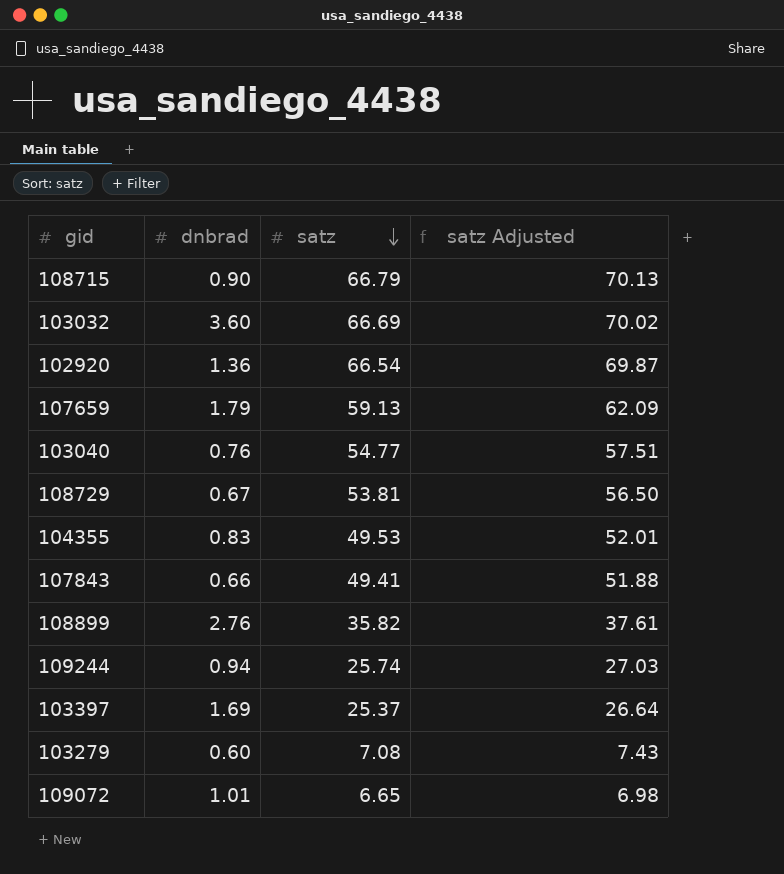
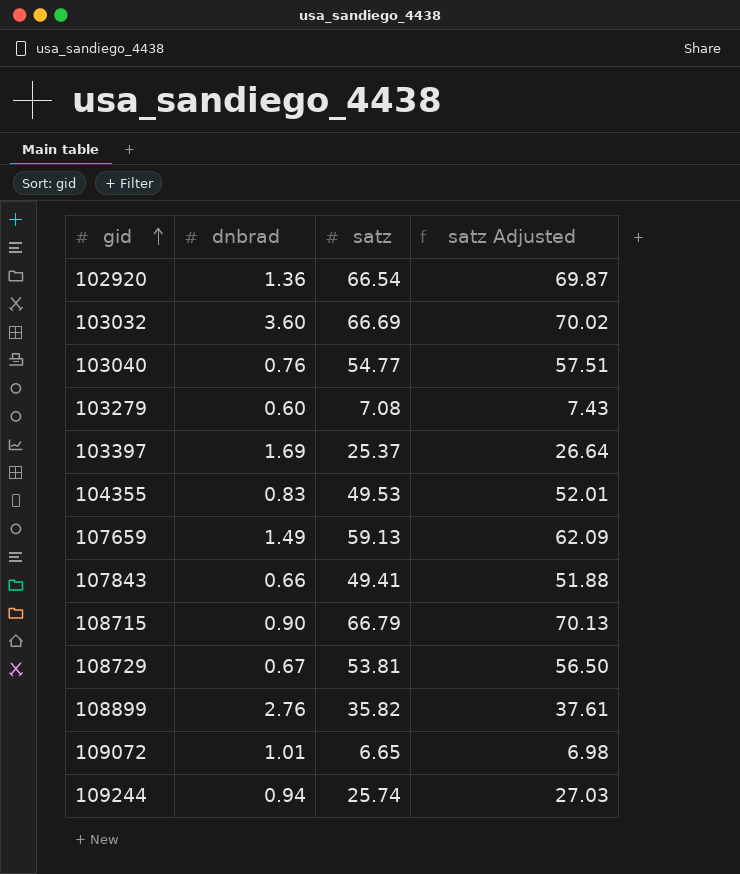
row order: satz descending -> gid ascending
107659 | dnbrad: 1.79 -> 1.49

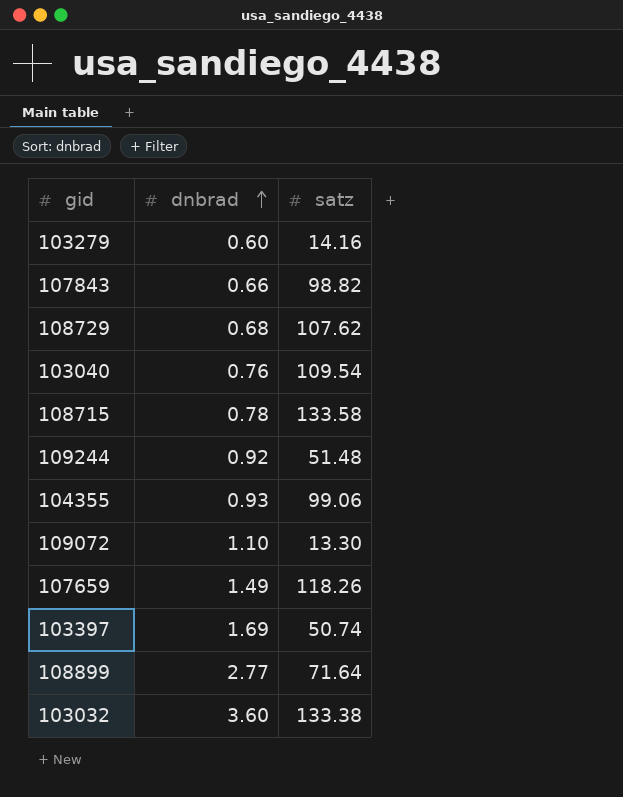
row order: gid ascending -> dnbrad ascending
column satz Adjusted | formula: [satz] * 1.05 -> none
row 102920: 1.36 | 66.54 | 69.87 -> none
103279 | satz: 7.08 -> 14.16
107843 | satz: 49.41 -> 98.82
108729 | dnbrad: 0.67 -> 0.68
108729 | satz: 53.81 -> 107.62
103040 | satz: 54.77 -> 109.54
108715 | dnbrad: 0.90 -> 0.78
108715 | satz: 66.79 -> 133.58
109244 | dnbrad: 0.94 -> 0.92
109244 | satz: 25.74 -> 51.48
104355 | dnbrad: 0.83 -> 0.93
104355 | satz: 49.53 -> 99.06
109072 | dnbrad: 1.01 -> 1.10
109072 | satz: 6.65 -> 13.30
107659 | satz: 59.13 -> 118.26
103397 | satz: 25.37 -> 50.74
108899 | dnbrad: 2.76 -> 2.77
108899 | satz: 35.82 -> 71.64
103032 | satz: 66.69 -> 133.38

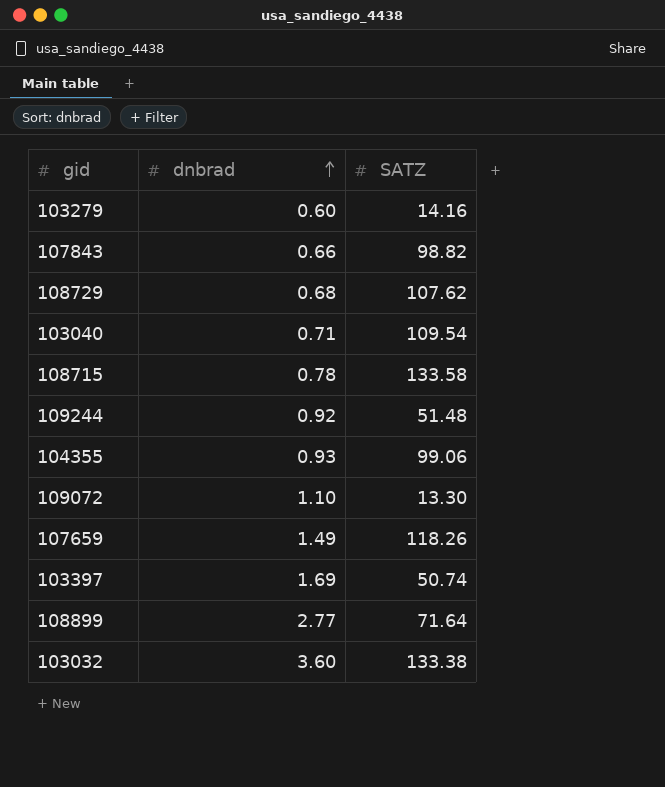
column name: satz -> SATZ
103040 | dnbrad: 0.76 -> 0.71

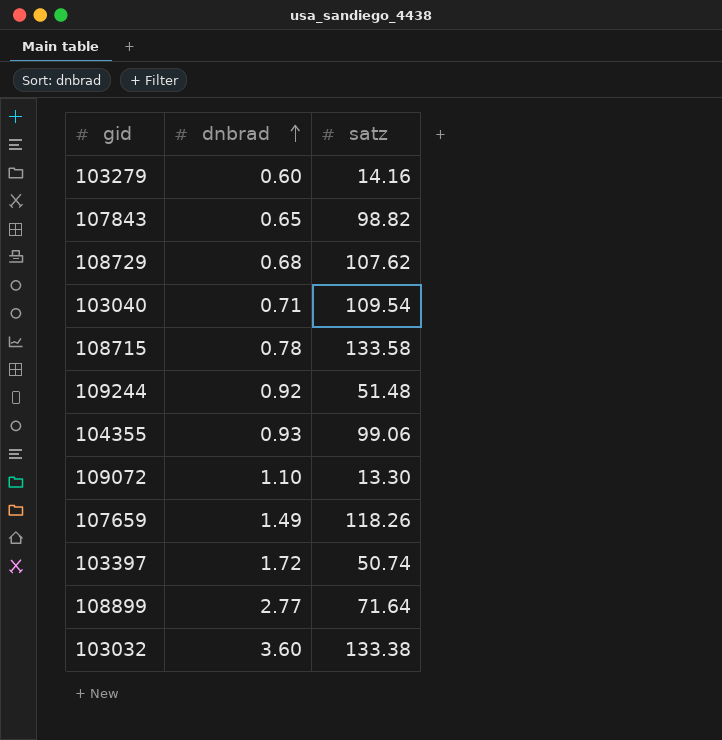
column name: SATZ -> satz
107843 | dnbrad: 0.66 -> 0.65
103397 | dnbrad: 1.69 -> 1.72

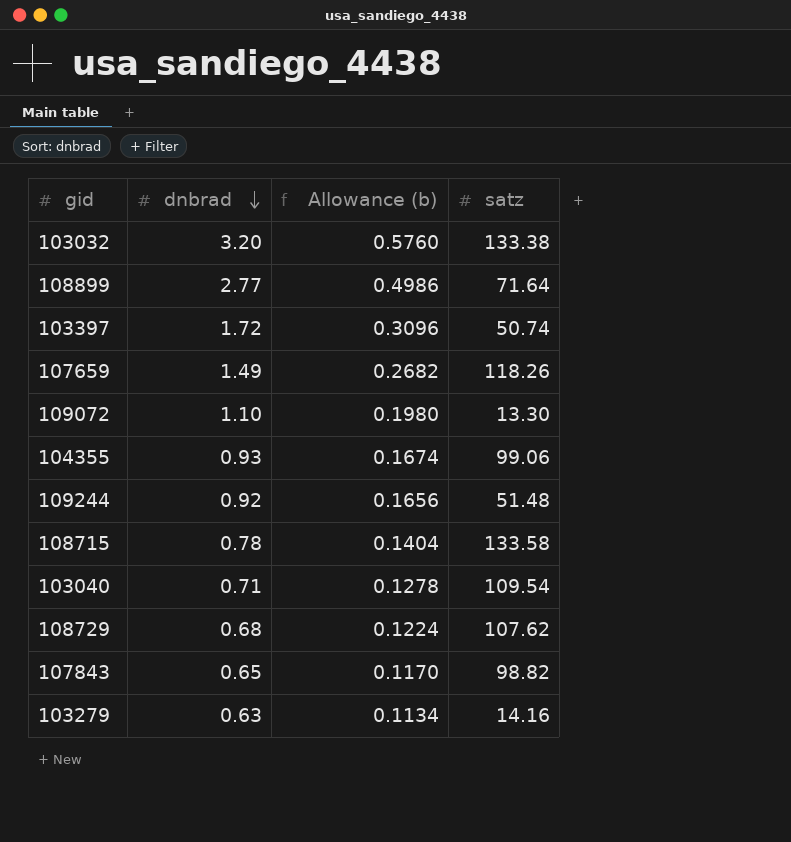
row order: dnbrad ascending -> dnbrad descending
column Allowance (b) | formula: none -> [dnbrad] * 0.18
103032 | dnbrad: 3.60 -> 3.20
103279 | dnbrad: 0.60 -> 0.63

